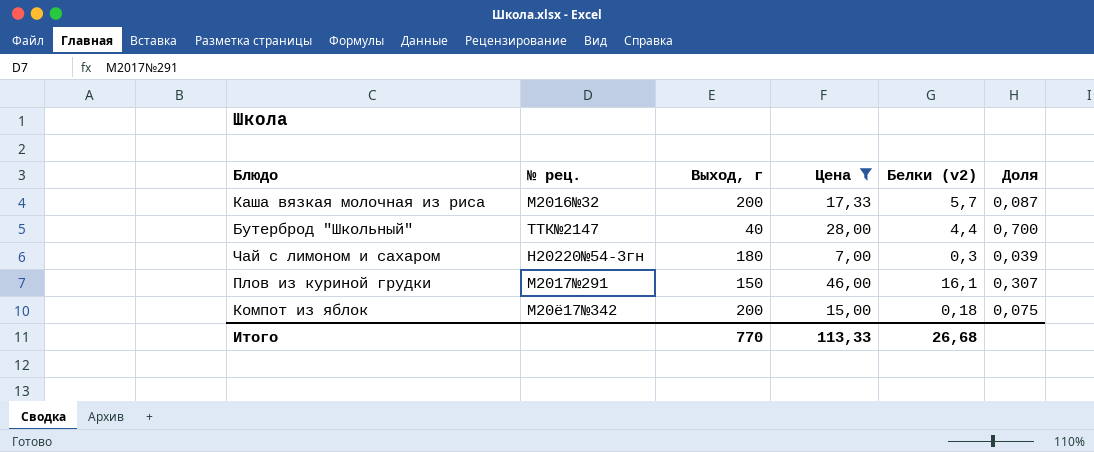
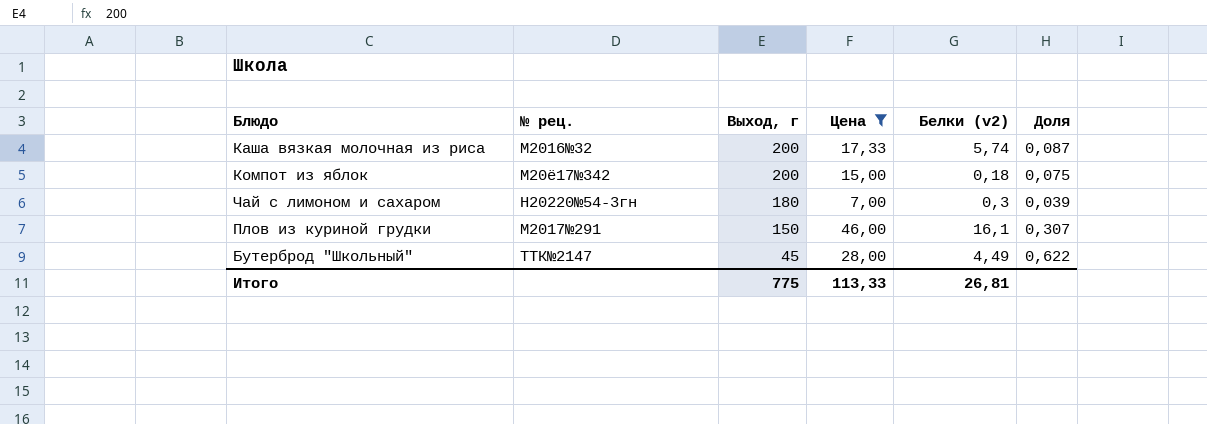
row order: none -> Выход, г descending
Каша вязкая молочная из риса | Белки (v2): 5,7 -> 5,74
Бутерброд "Школьный" | Выход, г: 40 -> 45
Бутерброд "Школьный" | Белки (v2): 4,4 -> 4,49
Бутерброд "Школьный" | Доля: 0,700 -> 0,622
Итого | Выход, г: 770 -> 775
Итого | Белки (v2): 26,68 -> 26,81

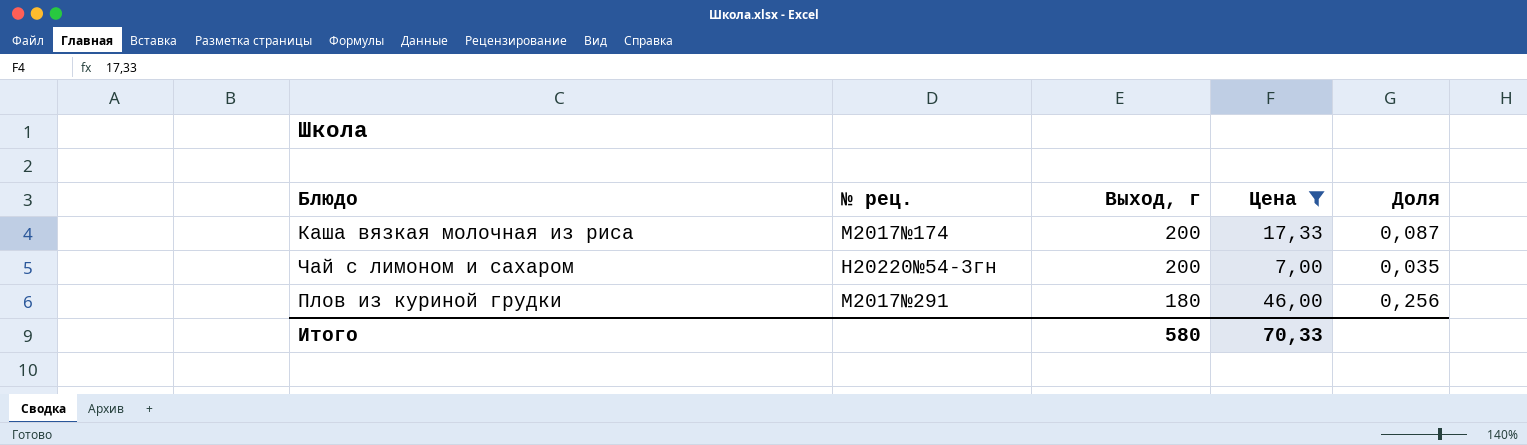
column Белки (v2) | position: 5 -> none
row Компот из яблок: М20ё17№342 | 200 | 15,00 | 0,18 | 0,075 -> none
row Бутерброд "Школьный": ТТК№2147 | 45 | 28,00 | 4,49 | 0,622 -> none
Каша вязкая молочная из риса | № рец.: М2016№32 -> М2017№174
Чай с лимоном и сахаром | Выход, г: 180 -> 200
Чай с лимоном и сахаром | Доля: 0,039 -> 0,035
Плов из куриной грудки | Выход, г: 150 -> 180
Плов из куриной грудки | Доля: 0,307 -> 0,256
Итого | Выход, г: 775 -> 580
Итого | Цена: 113,33 -> 70,33

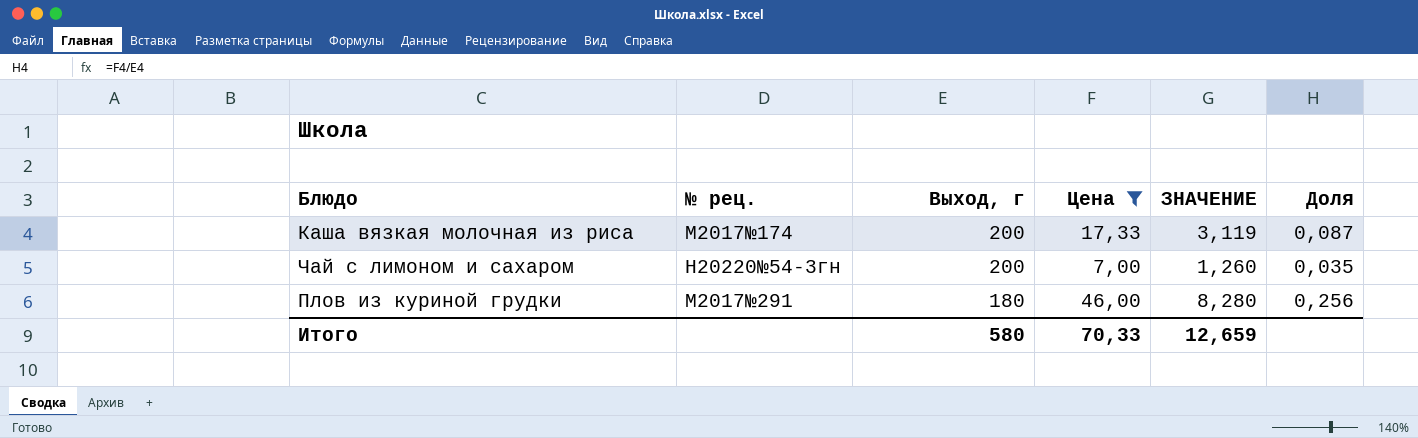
column ЗНАЧЕНИЕ | formula: none -> [Цена] * 0,18

